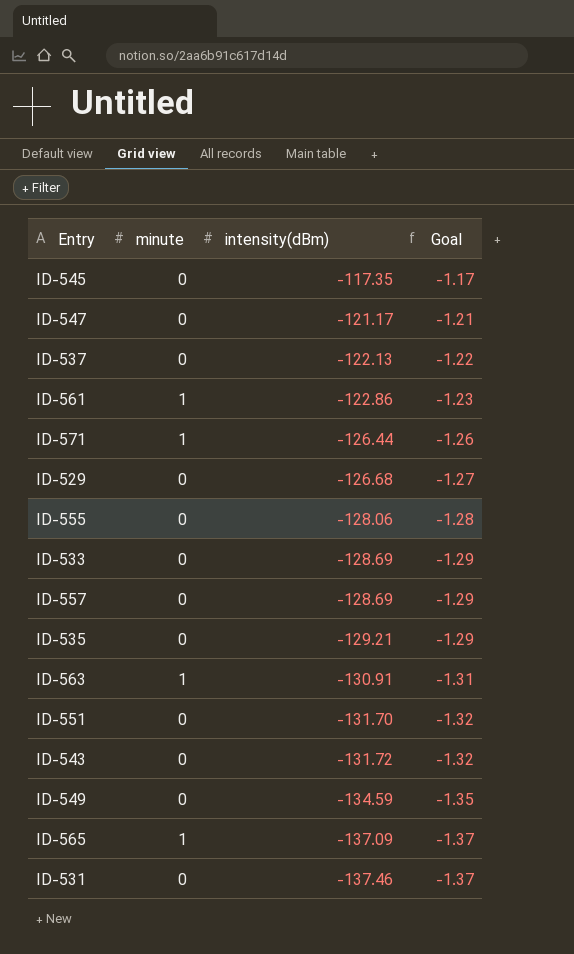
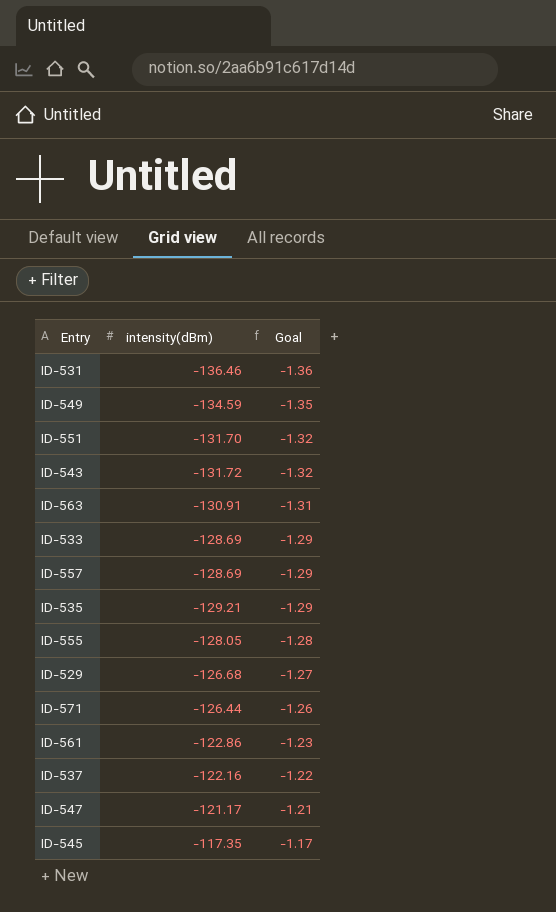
row order: intensity(dBm) descending -> Goal ascending
column minute | position: 2 -> none
row ID-565: 1 | -137.09 | -1.37 -> none
ID-531 | intensity(dBm): -137.46 -> -136.46
ID-531 | Goal: -1.37 -> -1.36
ID-555 | intensity(dBm): -128.06 -> -128.05
ID-537 | intensity(dBm): -122.13 -> -122.16

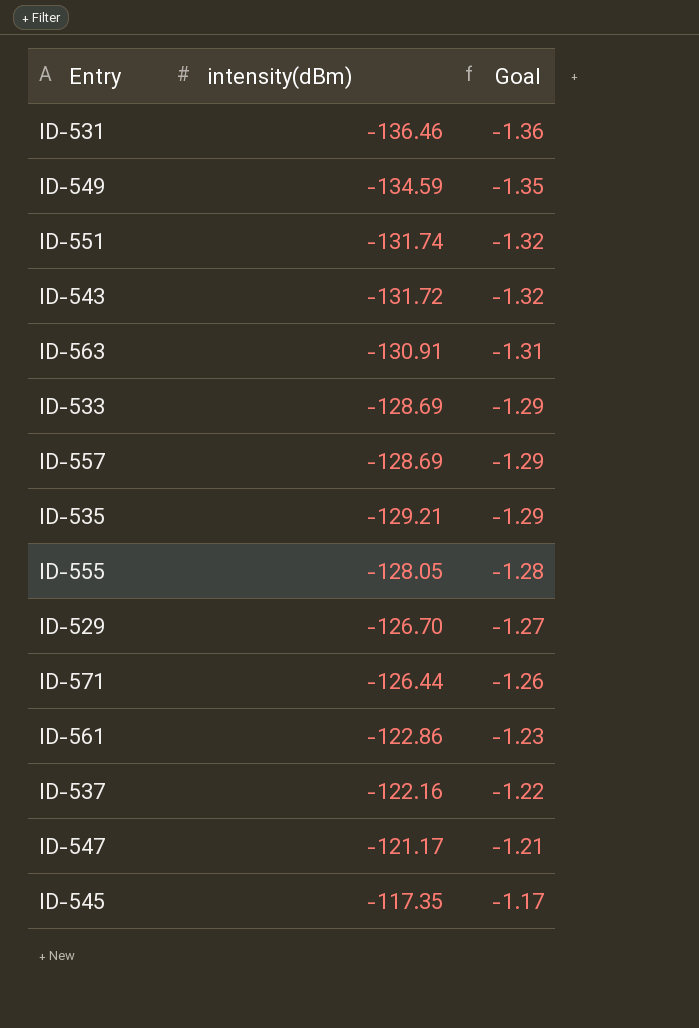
ID-551 | intensity(dBm): -131.70 -> -131.74
ID-529 | intensity(dBm): -126.68 -> -126.70

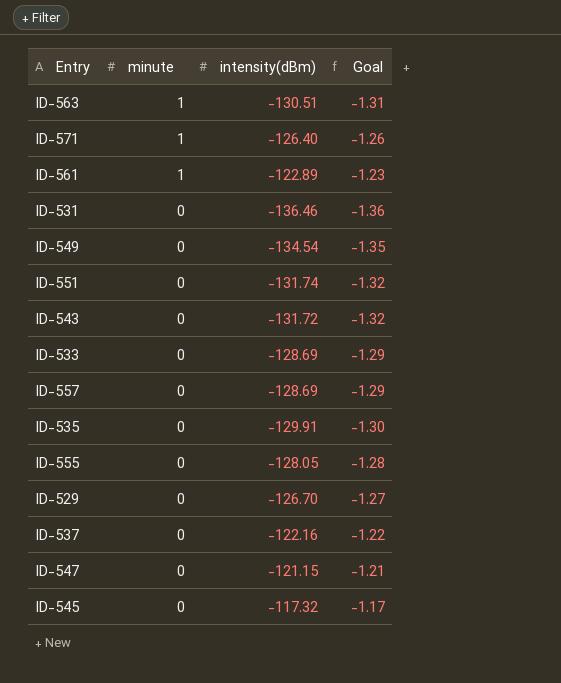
row order: Goal ascending -> minute descending
column minute | position: none -> 2
ID-563 | intensity(dBm): -130.91 -> -130.51
ID-571 | intensity(dBm): -126.44 -> -126.40
ID-561 | intensity(dBm): -122.86 -> -122.89
ID-549 | intensity(dBm): -134.59 -> -134.54
ID-535 | intensity(dBm): -129.21 -> -129.91
ID-535 | Goal: -1.29 -> -1.30
ID-547 | intensity(dBm): -121.17 -> -121.15
ID-545 | intensity(dBm): -117.35 -> -117.32

